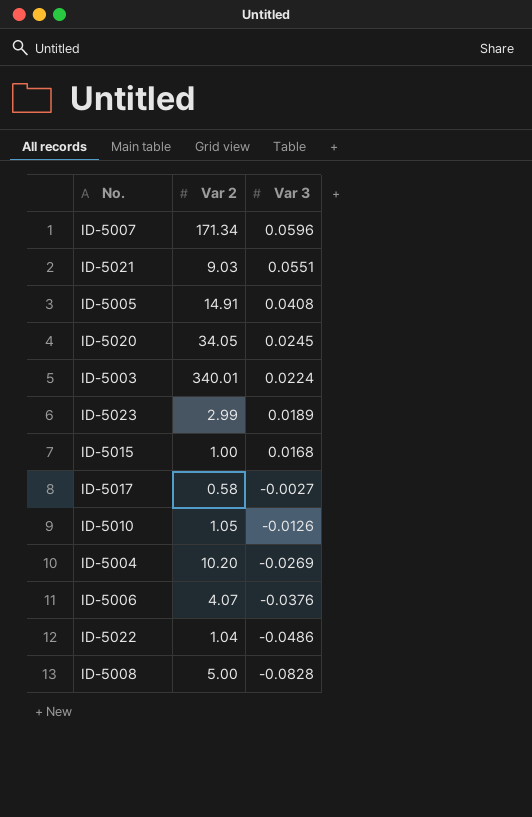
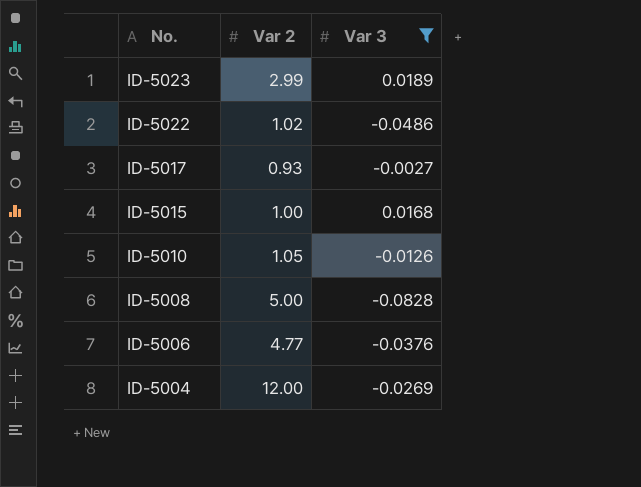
filter: none -> Var 3 <= 0.0189
row order: Var 3 descending -> No. descending
ID-5022 | Var 2: 1.04 -> 1.02
ID-5017 | Var 2: 0.58 -> 0.93
ID-5006 | Var 2: 4.07 -> 4.77
ID-5004 | Var 2: 10.20 -> 12.00

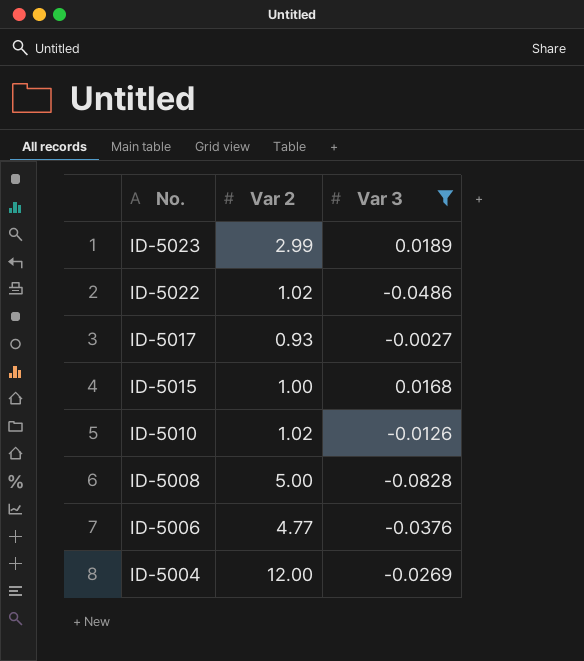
ID-5010 | Var 2: 1.05 -> 1.02

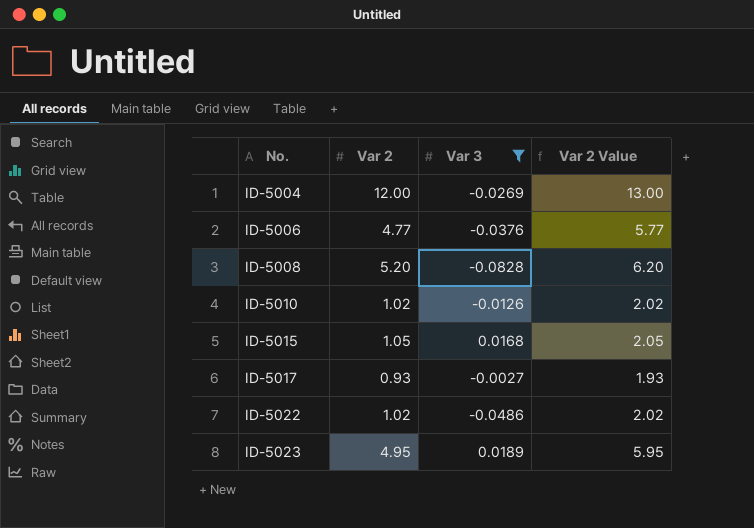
row order: No. descending -> No. ascending
column Var 2 Value | formula: none -> [Var 2] + 1
ID-5008 | Var 2: 5.00 -> 5.20
ID-5015 | Var 2: 1.00 -> 1.05
ID-5023 | Var 2: 2.99 -> 4.95

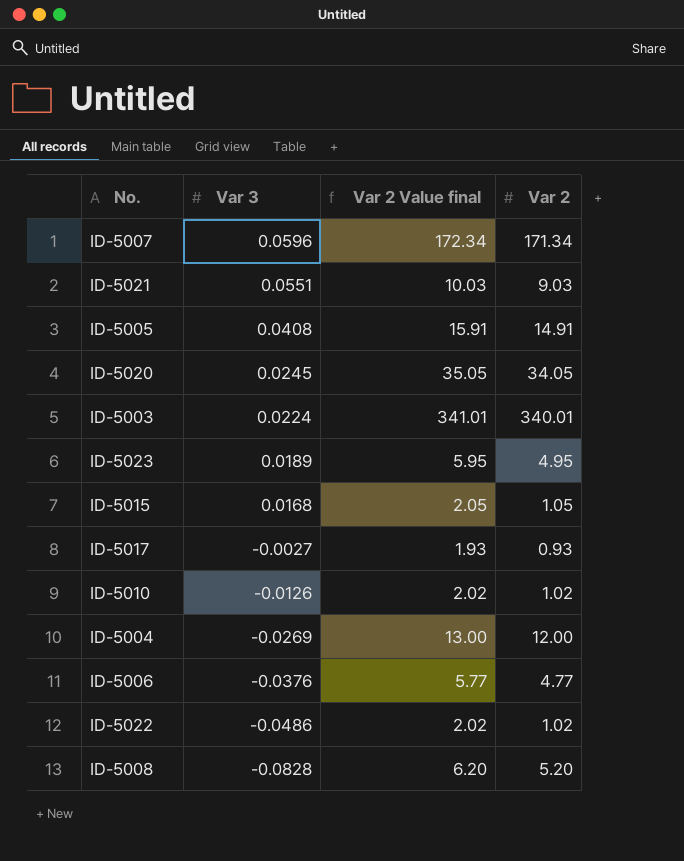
filter: Var 3 <= 0.0189 -> none
row order: No. ascending -> Var 3 descending
column name: Var 2 Value -> Var 2 Value final
column Var 2 | position: 2 -> 4

